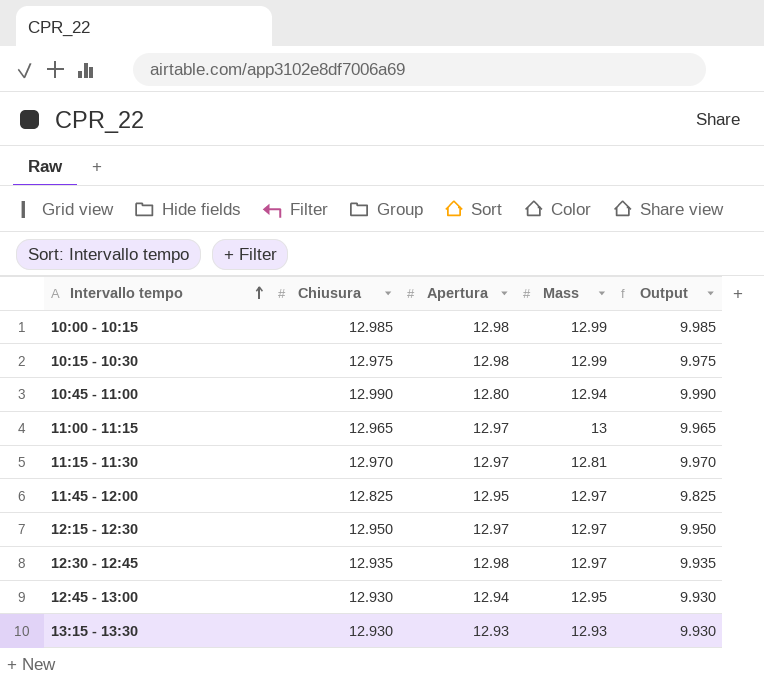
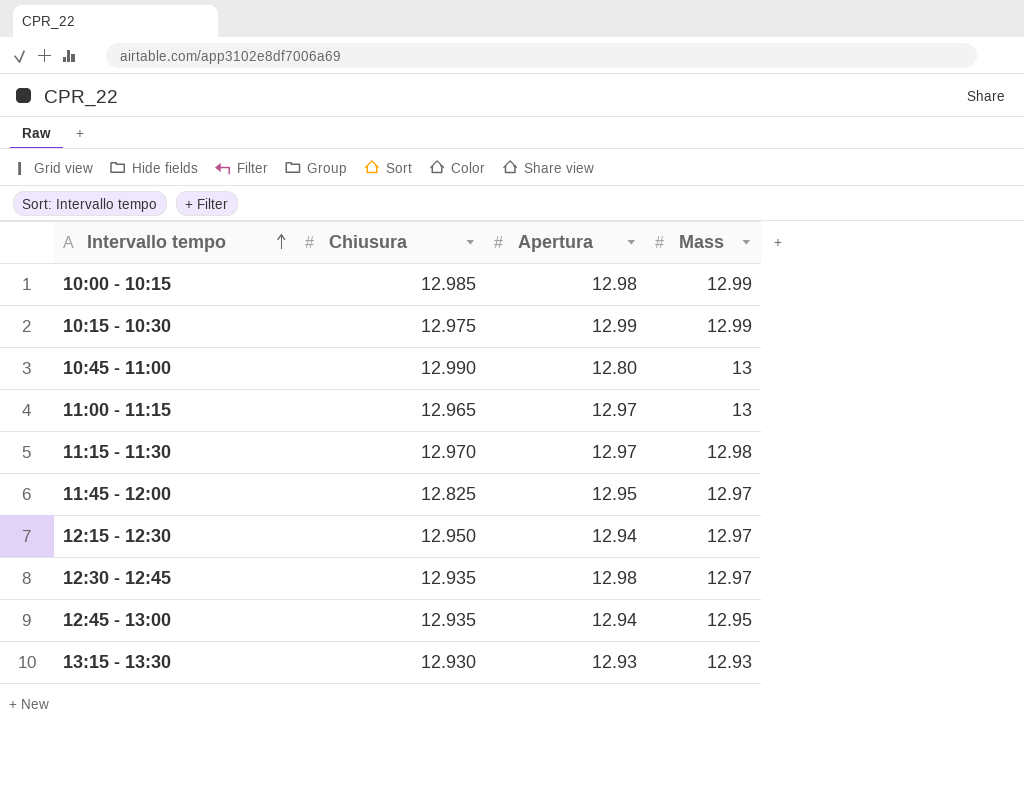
column Output | formula: [Chiusura] - 3 -> none
10:15 - 10:30 | Apertura: 12.98 -> 12.99
10:45 - 11:00 | Mass: 12.94 -> 13
11:15 - 11:30 | Mass: 12.81 -> 12.98
12:15 - 12:30 | Apertura: 12.97 -> 12.94
12:45 - 13:00 | Chiusura: 12.930 -> 12.935

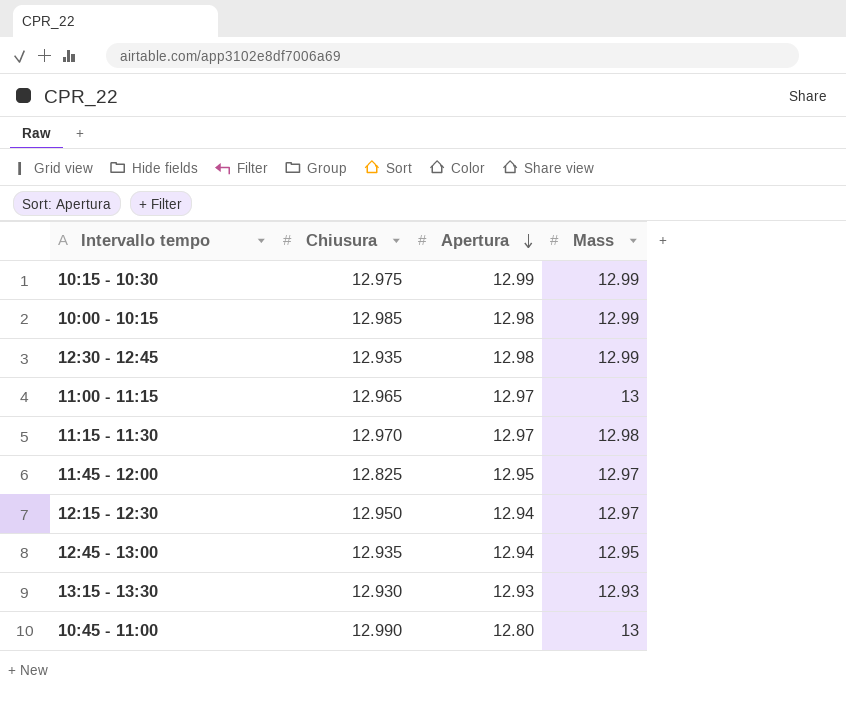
row order: Intervallo tempo ascending -> Apertura descending
12:30 - 12:45 | Mass: 12.97 -> 12.99

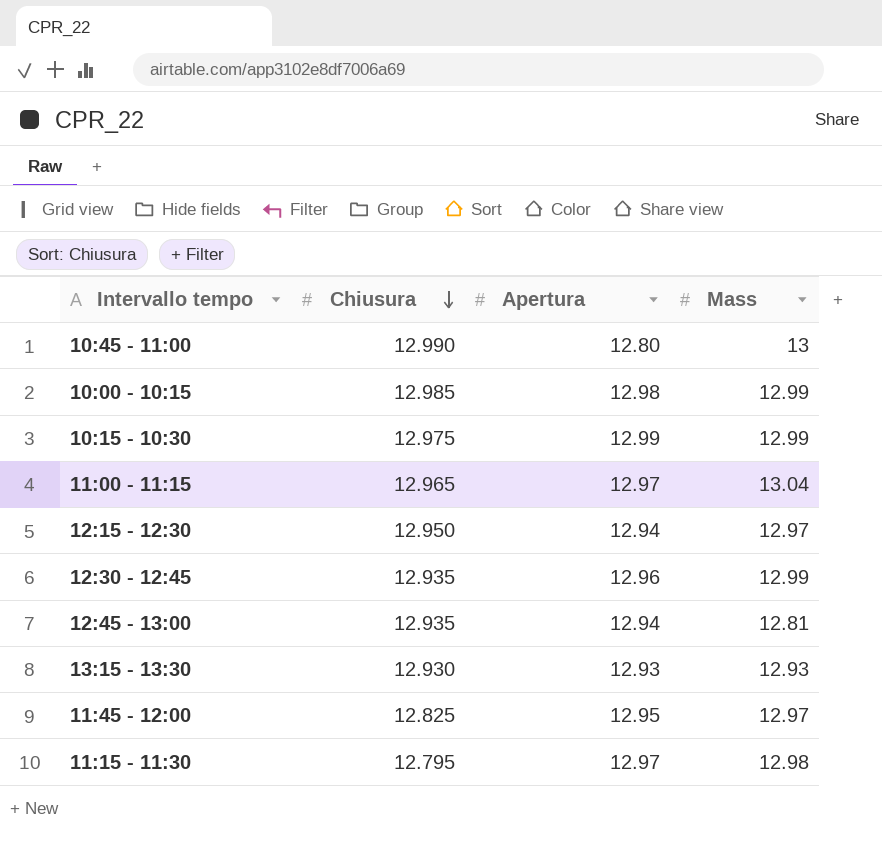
row order: Apertura descending -> Chiusura descending
11:00 - 11:15 | Mass: 13 -> 13.04
12:30 - 12:45 | Apertura: 12.98 -> 12.96
12:45 - 13:00 | Mass: 12.95 -> 12.81
11:15 - 11:30 | Chiusura: 12.970 -> 12.795

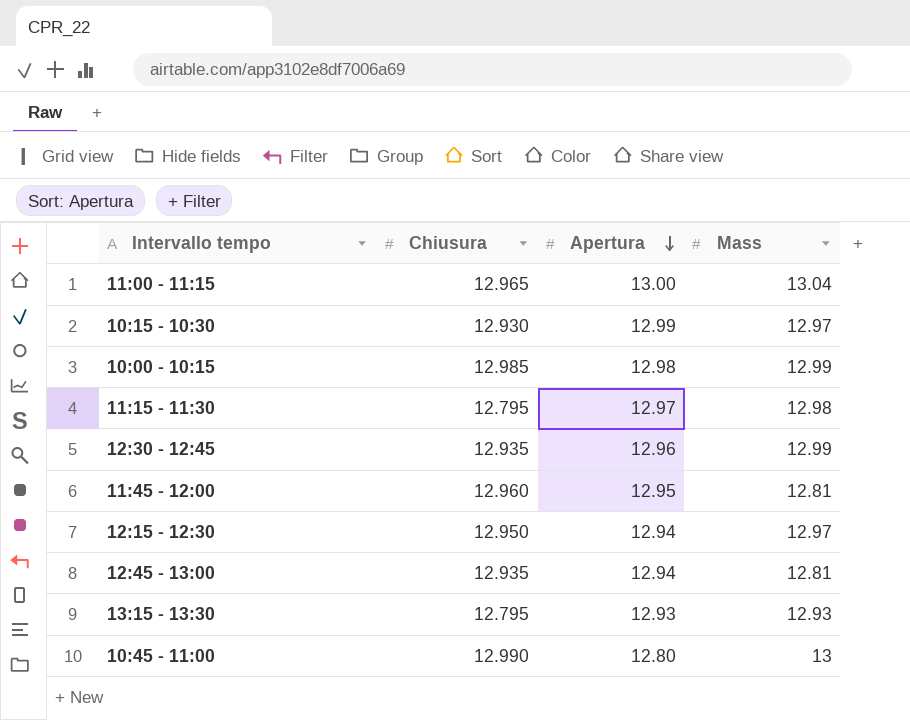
row order: Chiusura descending -> Apertura descending
11:00 - 11:15 | Apertura: 12.97 -> 13.00
10:15 - 10:30 | Chiusura: 12.975 -> 12.930
10:15 - 10:30 | Mass: 12.99 -> 12.97
11:45 - 12:00 | Chiusura: 12.825 -> 12.960
11:45 - 12:00 | Mass: 12.97 -> 12.81
13:15 - 13:30 | Chiusura: 12.930 -> 12.795

